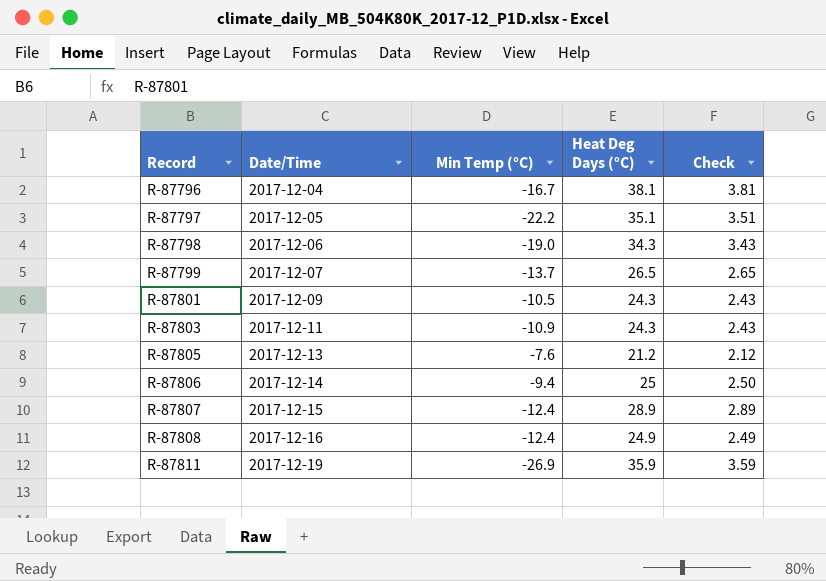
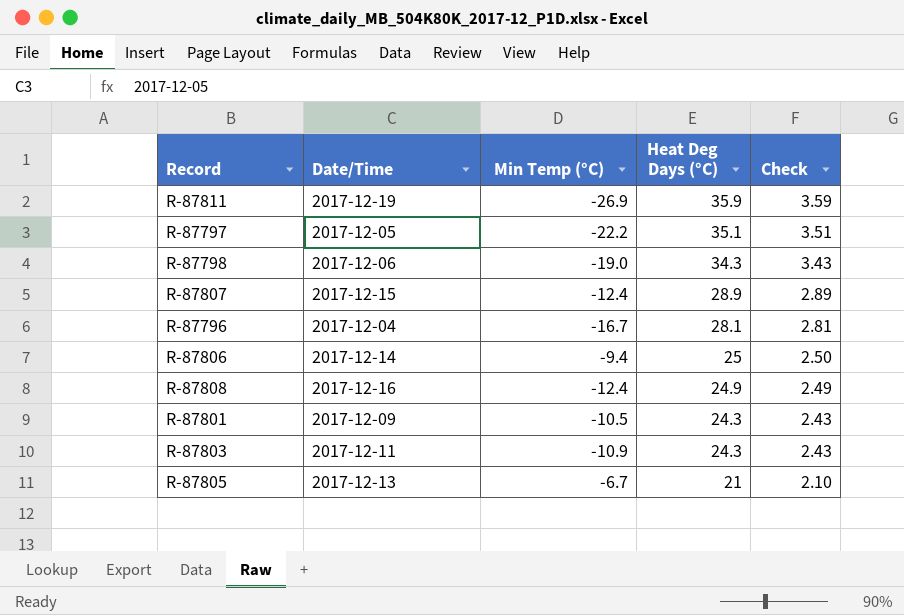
row order: Record ascending -> Heat Deg Days (°C) descending
row R-87799: 2017-12-07 | -13.7 | 26.5 | 2.65 -> none
R-87796 | Heat Deg Days (°C): 38.1 -> 28.1
R-87796 | Check: 3.81 -> 2.81
R-87805 | Min Temp (°C): -7.6 -> -6.7
R-87805 | Heat Deg Days (°C): 21.2 -> 21
R-87805 | Check: 2.12 -> 2.10

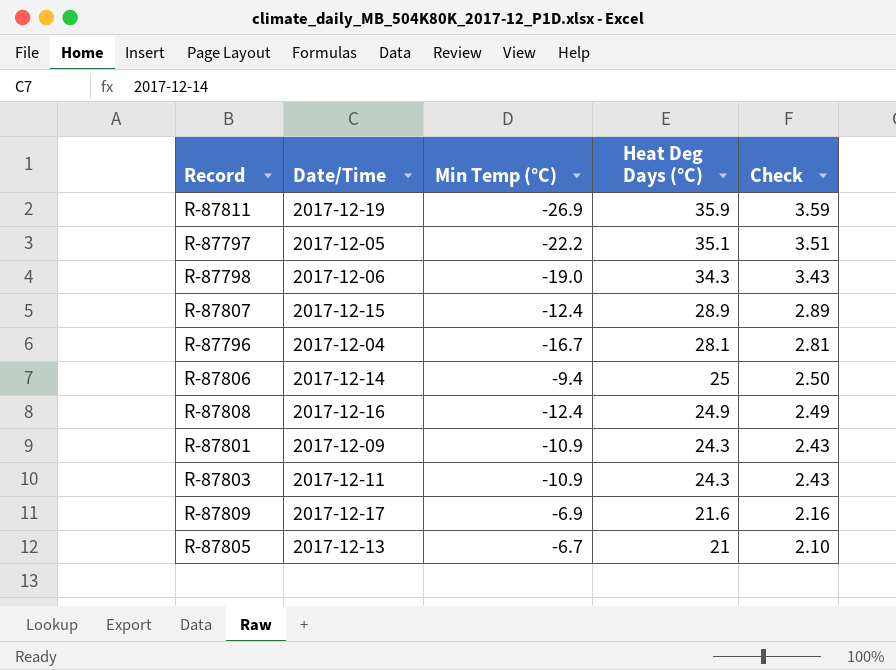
R-87801 | Min Temp (°C): -10.5 -> -10.9
row R-87809: none -> 2017-12-17 | -6.9 | 21.6 | 2.16

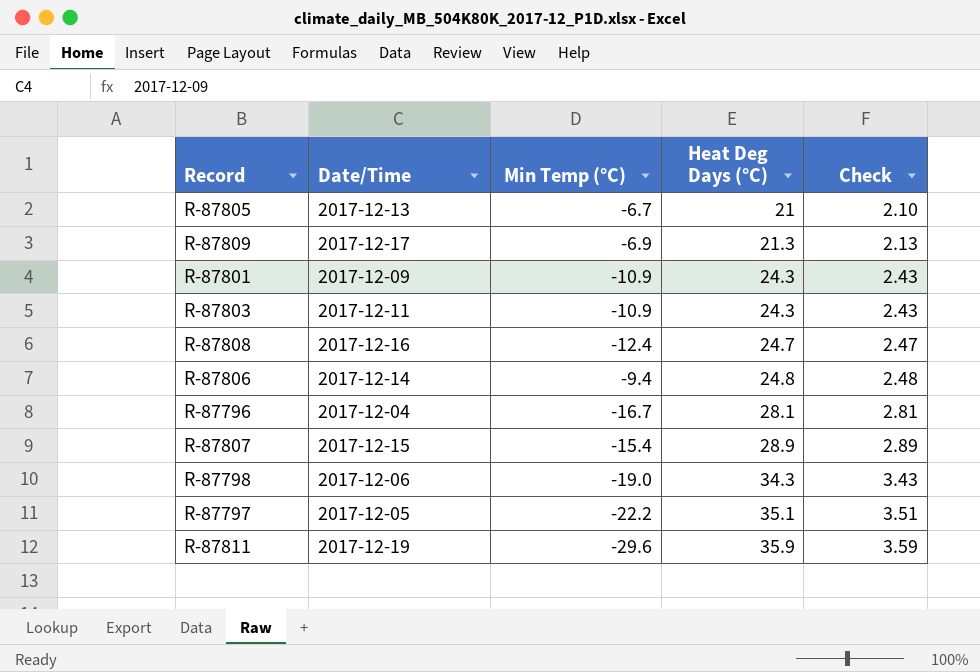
row order: Heat Deg Days (°C) descending -> Heat Deg Days (°C) ascending
R-87809 | Heat Deg Days (°C): 21.6 -> 21.3
R-87809 | Check: 2.16 -> 2.13
R-87808 | Heat Deg Days (°C): 24.9 -> 24.7
R-87808 | Check: 2.49 -> 2.47
R-87806 | Heat Deg Days (°C): 25 -> 24.8
R-87806 | Check: 2.50 -> 2.48
R-87807 | Min Temp (°C): -12.4 -> -15.4
R-87811 | Min Temp (°C): -26.9 -> -29.6

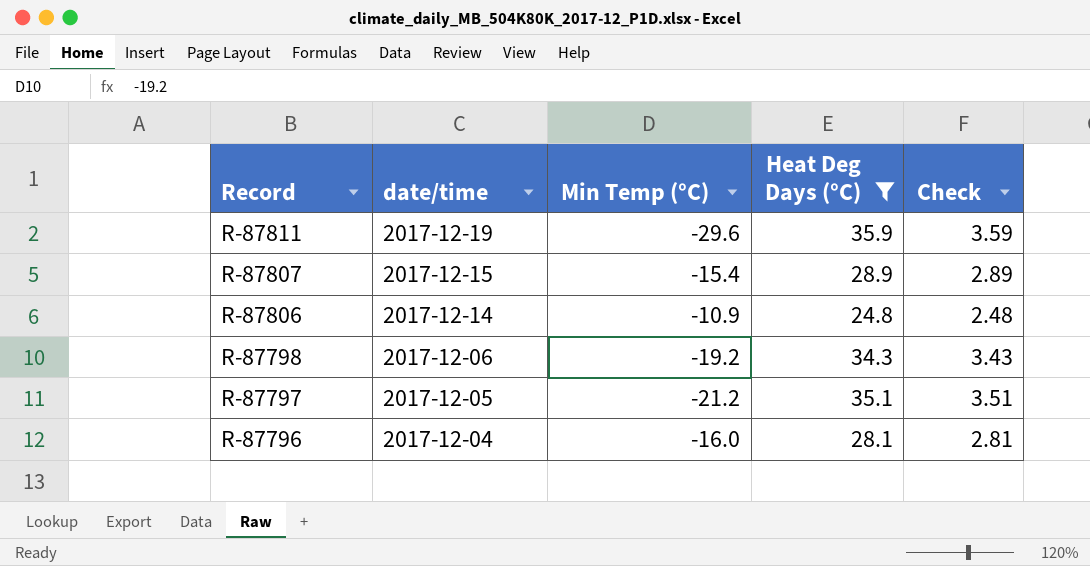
filter: none -> Heat Deg Days (°C) >= 24.8
row order: Heat Deg Days (°C) ascending -> Record descending
column name: Date/Time -> date/time
R-87806 | Min Temp (°C): -9.4 -> -10.9
R-87798 | Min Temp (°C): -19.0 -> -19.2
R-87797 | Min Temp (°C): -22.2 -> -21.2
R-87796 | Min Temp (°C): -16.7 -> -16.0

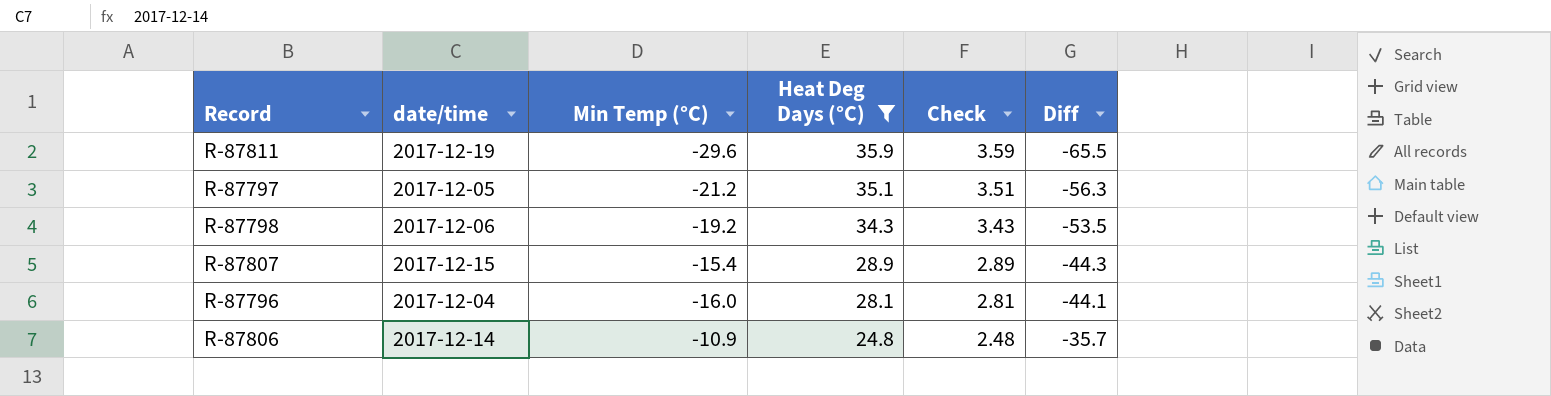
row order: Record descending -> Heat Deg Days (°C) descending
column Diff | formula: none -> [Min Temp (°C)] - [Heat Deg Days (°C)]

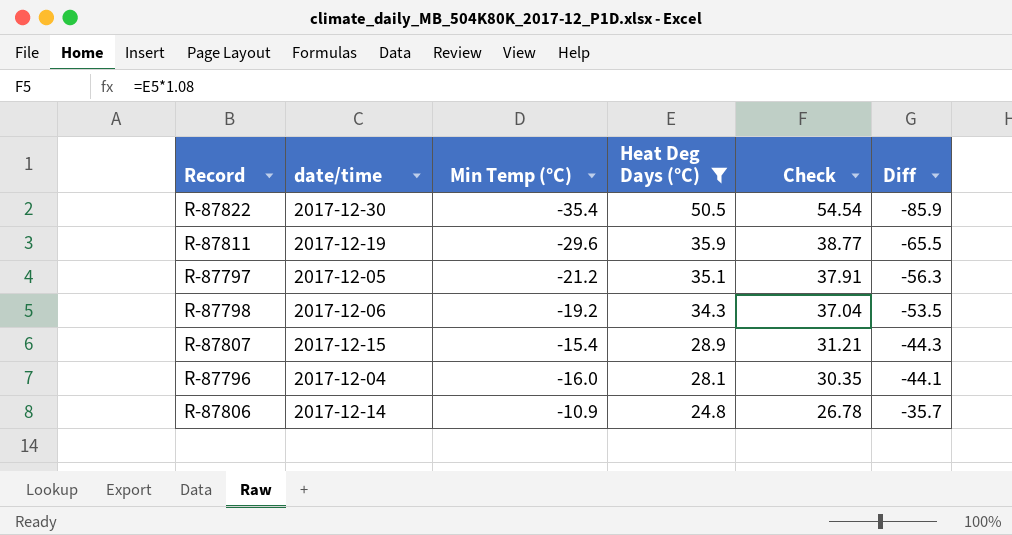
column Check | formula: [Heat Deg Days (°C)] * 0.1 -> [Heat Deg Days (°C)] * 1.08
row R-87822: none -> 2017-12-30 | -35.4 | 50.5 | 54.54 | -85.9

